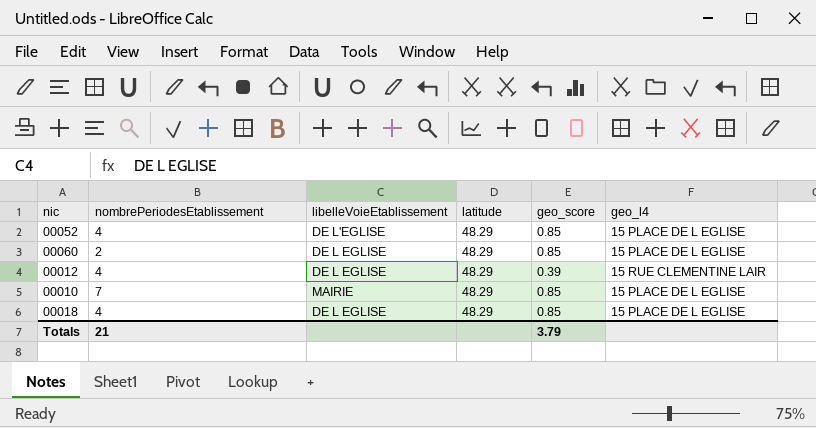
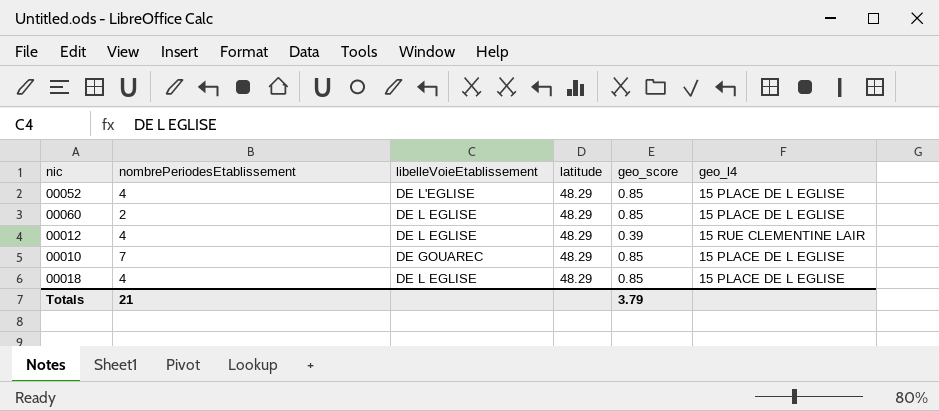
00010 | libelleVoieEtablissement: MAIRIE -> DE GOUAREC

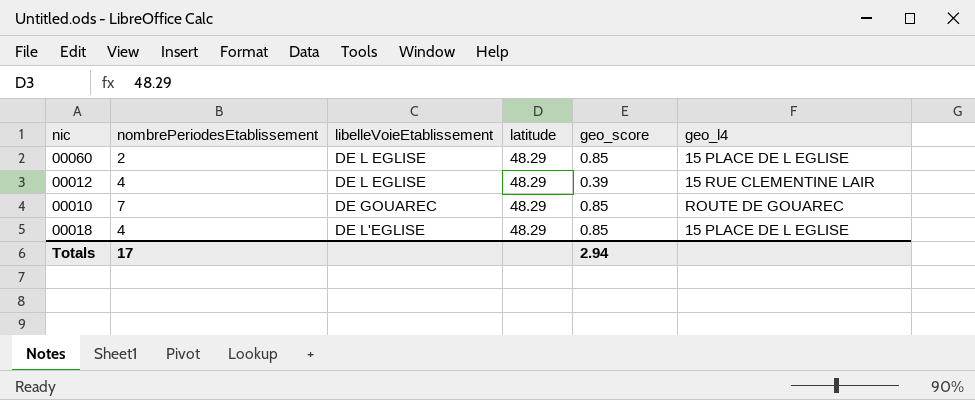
row 00052: 4 | DE L'EGLISE | 48.29 | 0.85 | 15 PLACE DE L EGLISE -> none
00010 | geo_l4: 15 PLACE DE L EGLISE -> ROUTE DE GOUAREC
00018 | libelleVoieEtablissement: DE L EGLISE -> DE L'EGLISE
Totals | nombrePeriodesEtablissement: 21 -> 17
Totals | geo_score: 3.79 -> 2.94

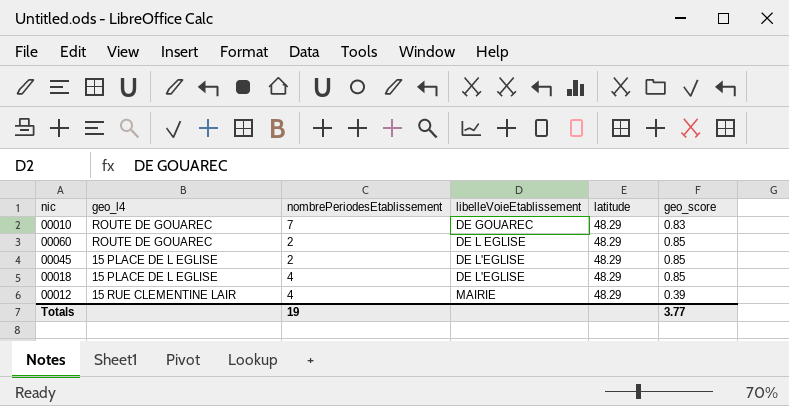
row order: none -> libelleVoieEtablissement ascending
column geo_l4 | position: 6 -> 2
00010 | geo_score: 0.85 -> 0.83
00060 | geo_l4: 15 PLACE DE L EGLISE -> ROUTE DE GOUAREC
row 00045: none -> 15 PLACE DE L EGLISE | 2 | DE L'EGLISE | 48.29 | 0.85
00012 | libelleVoieEtablissement: DE L EGLISE -> MAIRIE
Totals | nombrePeriodesEtablissement: 17 -> 19
Totals | geo_score: 2.94 -> 3.77

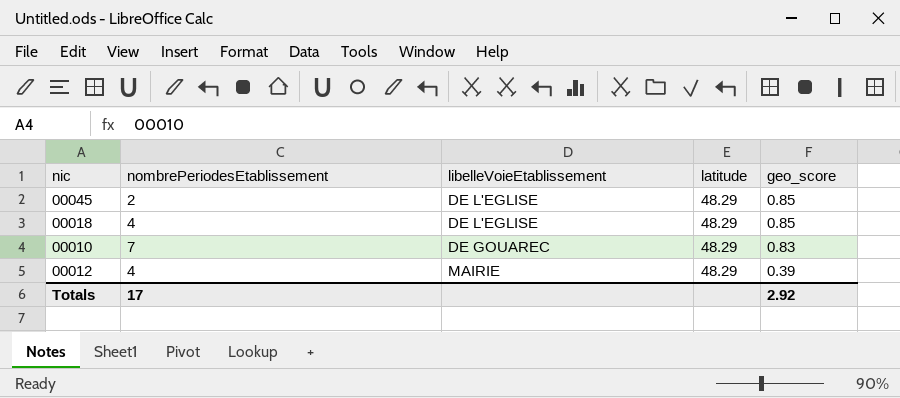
row order: libelleVoieEtablissement ascending -> geo_score descending
column geo_l4 | position: 2 -> none
row 00060: ROUTE DE GOUAREC | 2 | DE L EGLISE | 48.29 | 0.85 -> none
Totals | nombrePeriodesEtablissement: 19 -> 17
Totals | geo_score: 3.77 -> 2.92

